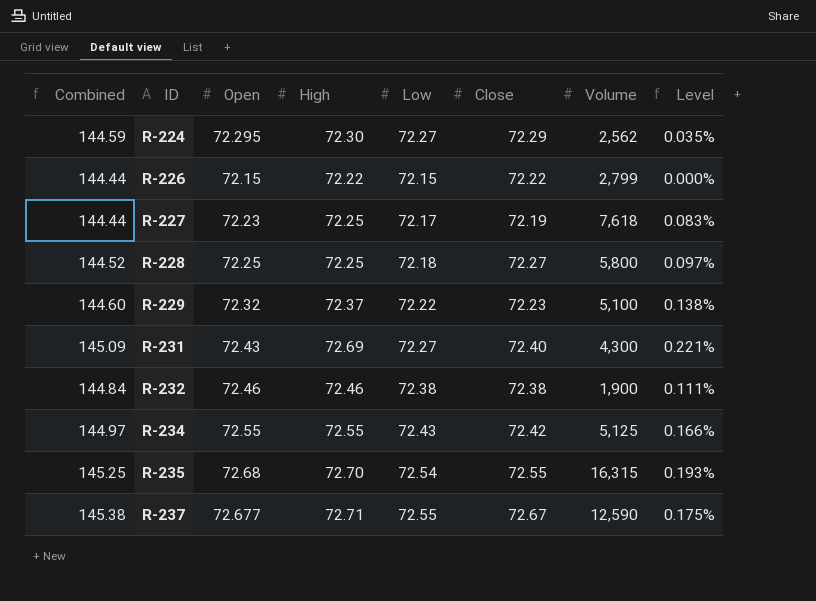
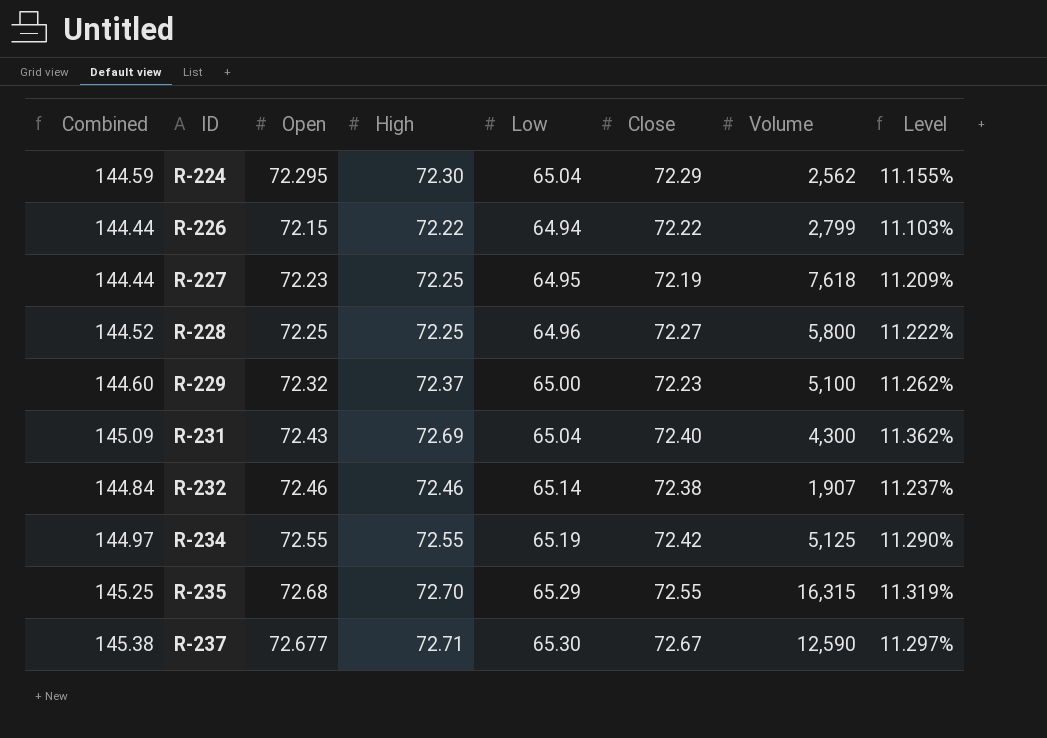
R-224 | Low: 72.27 -> 65.04
R-224 | Level: 0.035% -> 11.155%
R-226 | Low: 72.15 -> 64.94
R-226 | Level: 0.000% -> 11.103%
R-227 | Low: 72.17 -> 64.95
R-227 | Level: 0.083% -> 11.209%
R-228 | Low: 72.18 -> 64.96
R-228 | Level: 0.097% -> 11.222%
R-229 | Low: 72.22 -> 65.00
R-229 | Level: 0.138% -> 11.262%
R-231 | Low: 72.27 -> 65.04
R-231 | Level: 0.221% -> 11.362%
R-232 | Low: 72.38 -> 65.14
R-232 | Volume: 1,900 -> 1,907
R-232 | Level: 0.111% -> 11.237%
R-234 | Low: 72.43 -> 65.19
R-234 | Level: 0.166% -> 11.290%
R-235 | Low: 72.54 -> 65.29
R-235 | Level: 0.193% -> 11.319%
R-237 | Low: 72.55 -> 65.30
R-237 | Level: 0.175% -> 11.297%

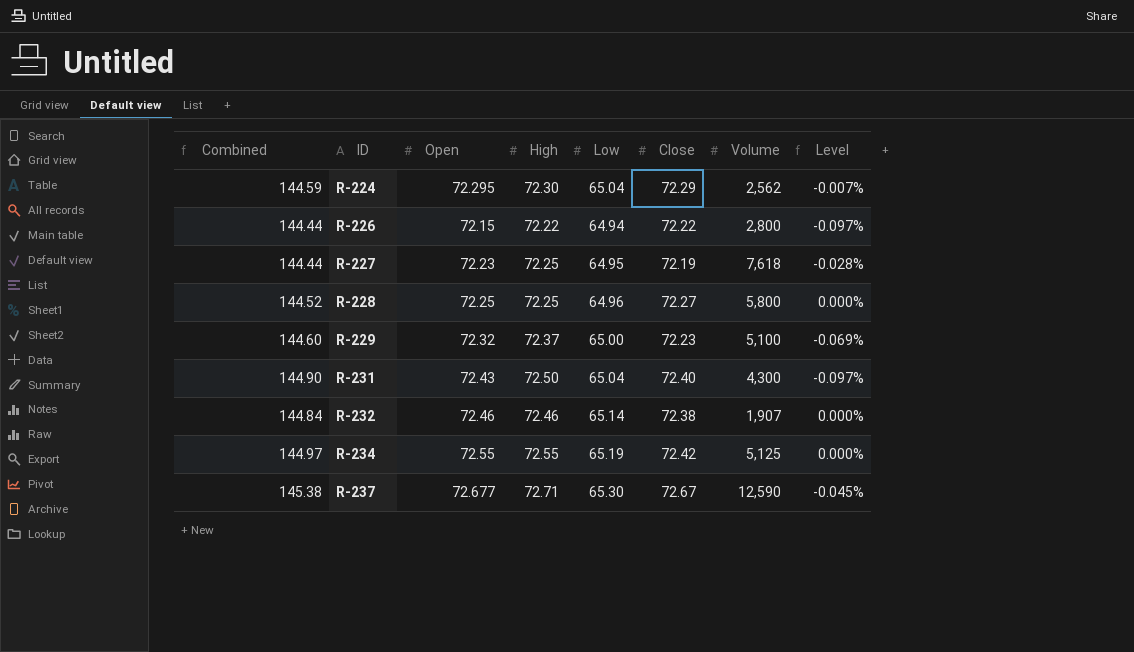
column Level | formula: ([Open] - [Low]) / [Low] -> ([Open] - [High]) / [High]
row R-235: 145.25 | 72.68 | 72.70 | 65.29 | 72.55 | 16,315 | 11.319% -> none
R-226 | Volume: 2,799 -> 2,800
R-231 | Combined: 145.09 -> 144.90
R-231 | High: 72.69 -> 72.50

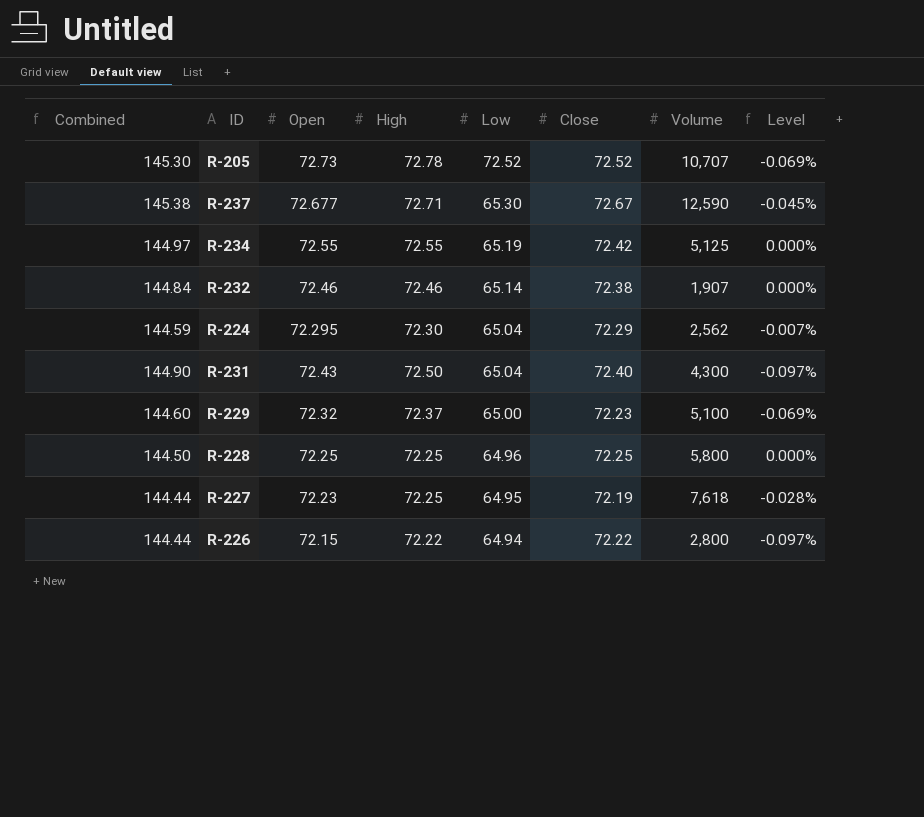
row order: ID ascending -> Low descending
row R-205: none -> 145.30 | 72.73 | 72.78 | 72.52 | 72.52 | 10,707 | -0.069%
R-228 | Combined: 144.52 -> 144.50
R-228 | Close: 72.27 -> 72.25

